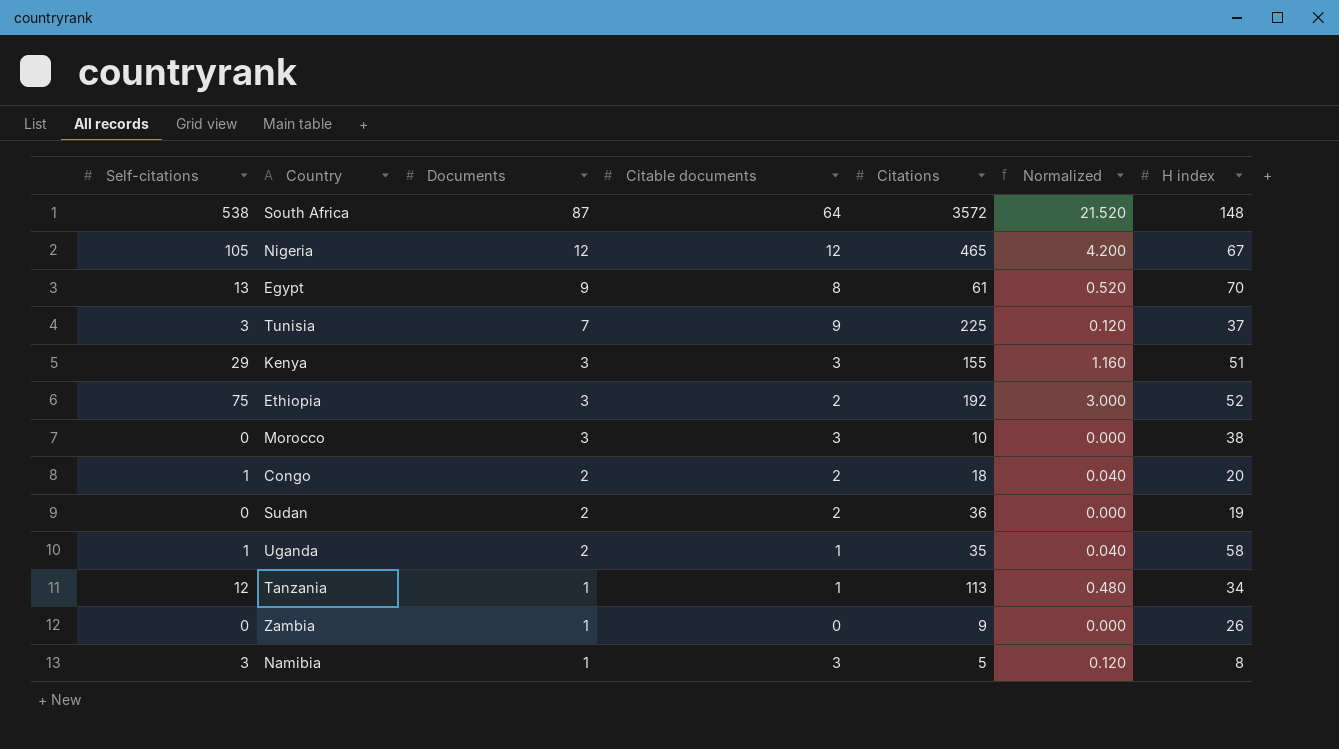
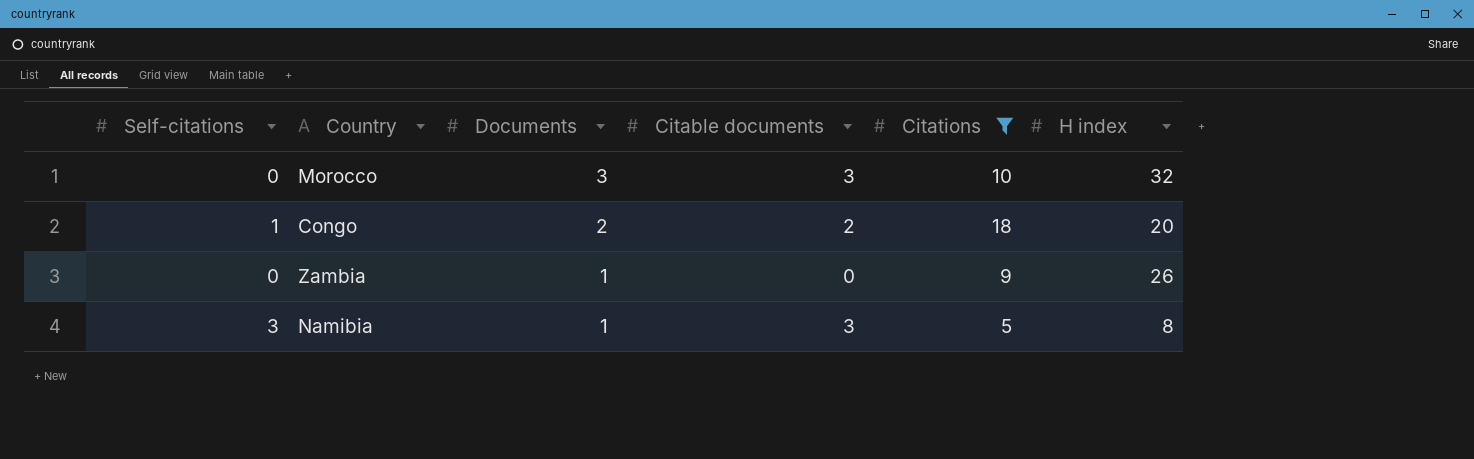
filter: none -> Citations <= 18
column Normalized | formula: [Self-citations] * 0.04 -> none
Morocco | H index: 38 -> 32

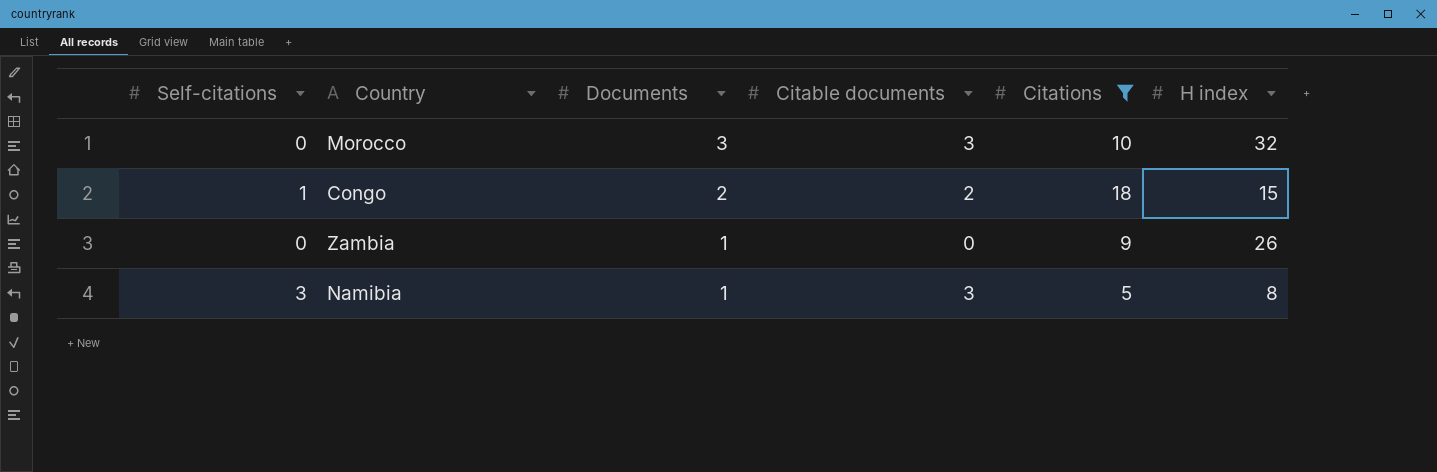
Congo | H index: 20 -> 15

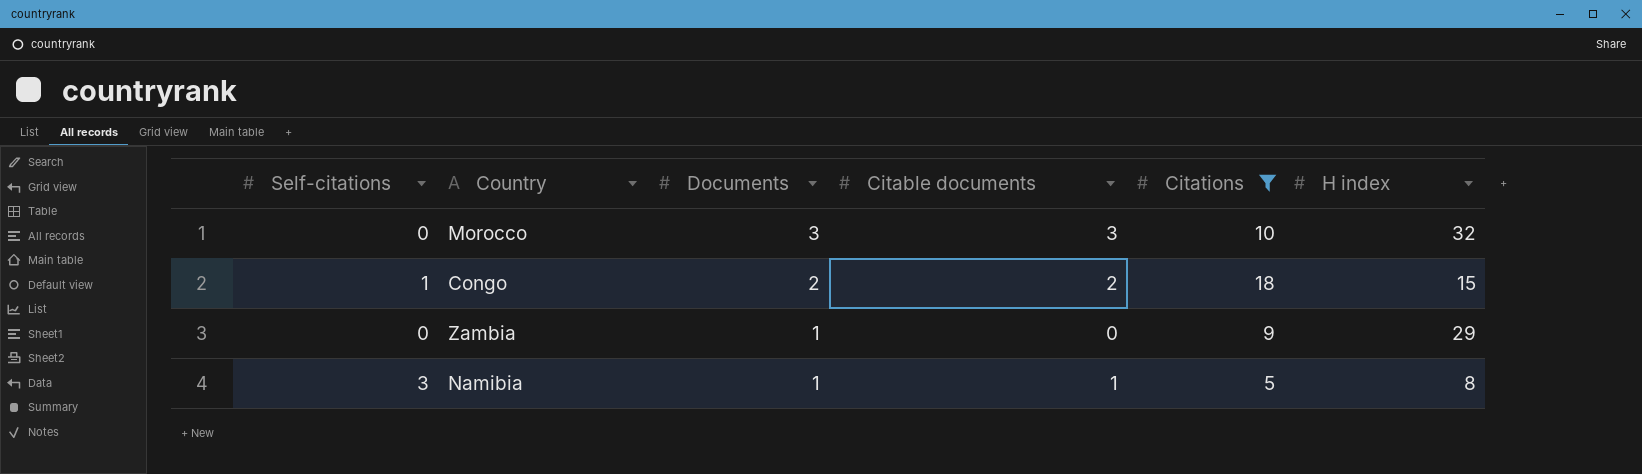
Zambia | H index: 26 -> 29
Namibia | Citable documents: 3 -> 1

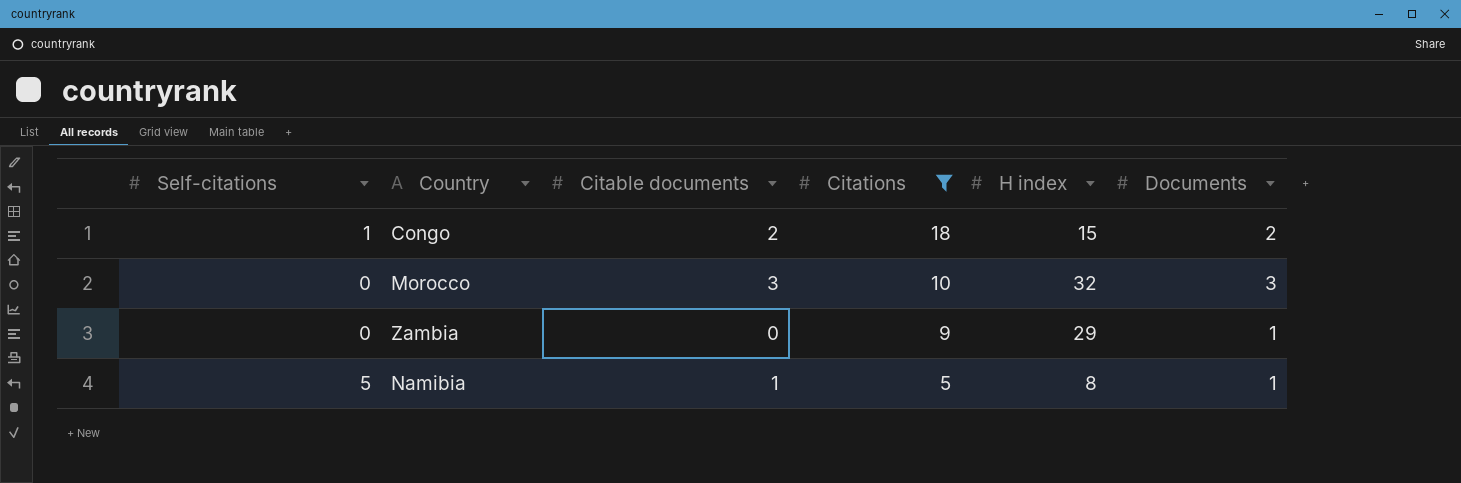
row order: Documents descending -> Citations descending
column Documents | position: 3 -> 6
Namibia | Self-citations: 3 -> 5

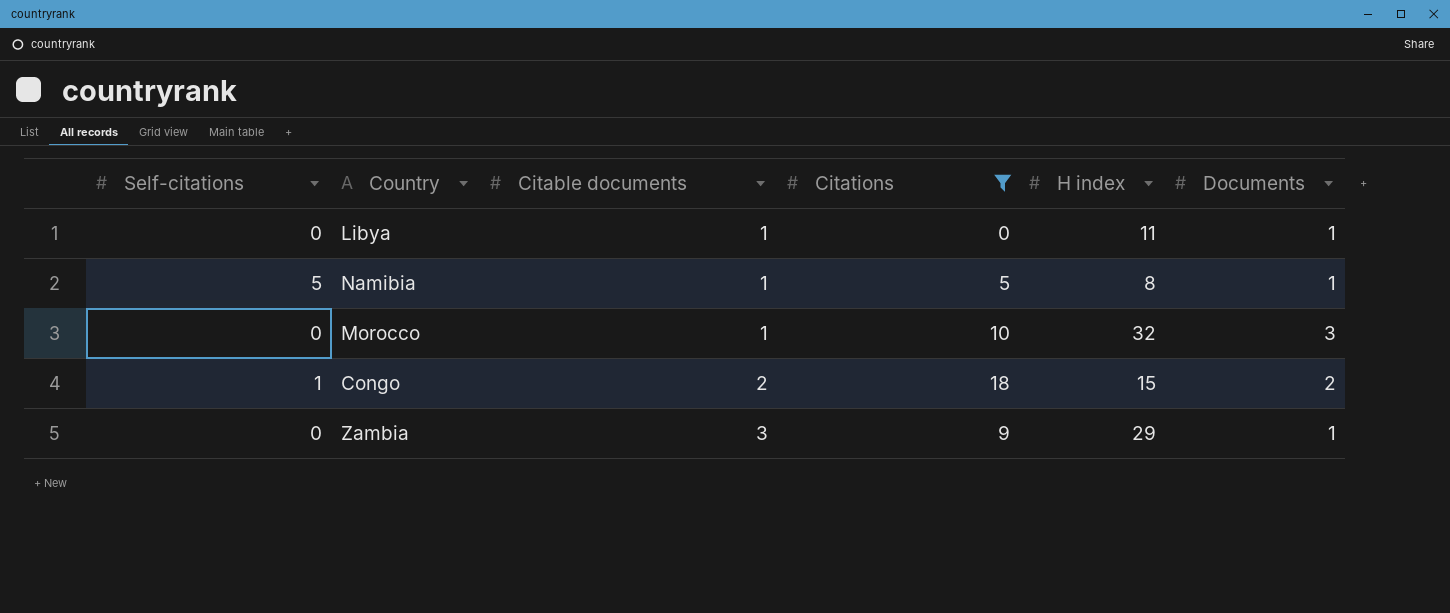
row order: Citations descending -> Citable documents ascending
row Libya: none -> 0 | 1 | 0 | 11 | 1
Morocco | Citable documents: 3 -> 1
Zambia | Citable documents: 0 -> 3

